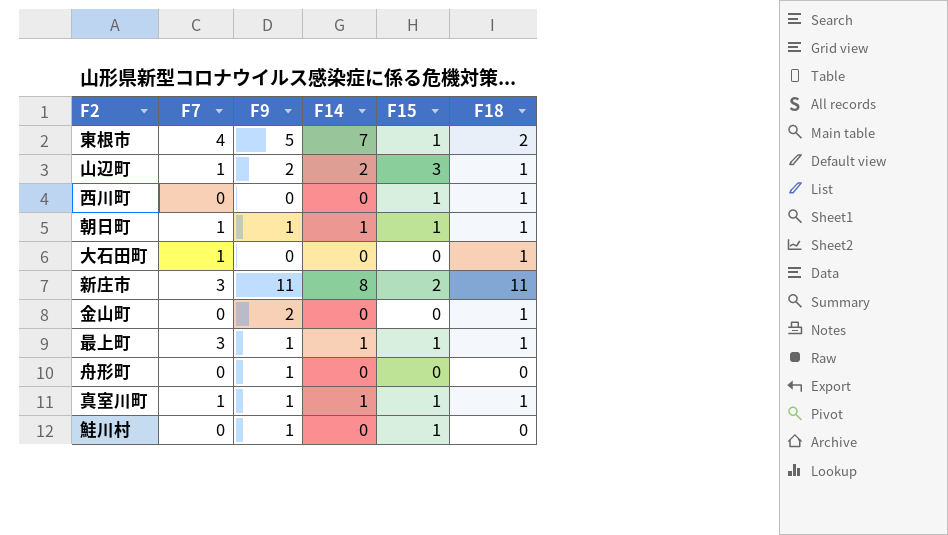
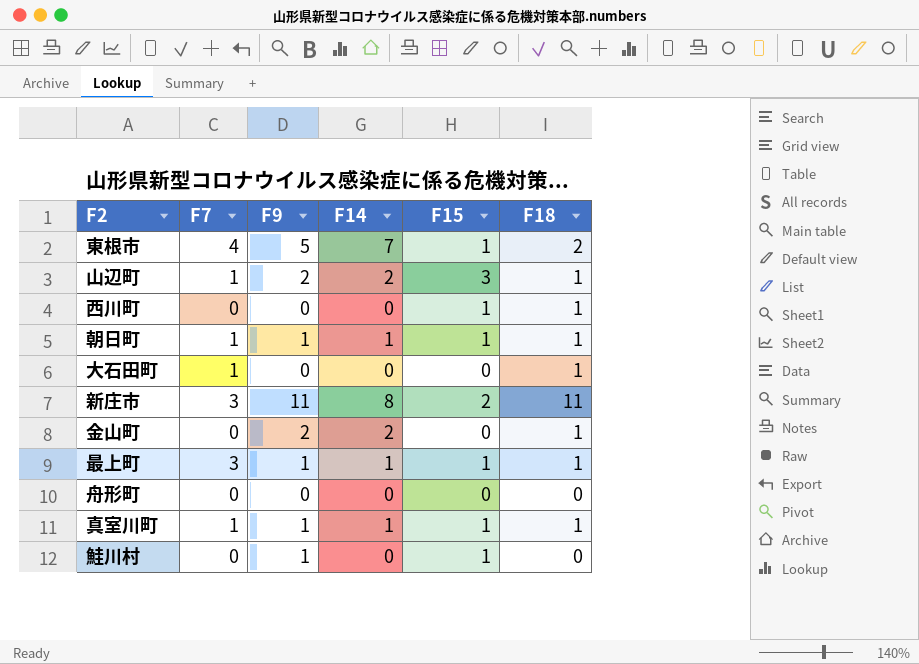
金山町 | F14: 0 -> 2
舟形町 | F9: 1 -> 0

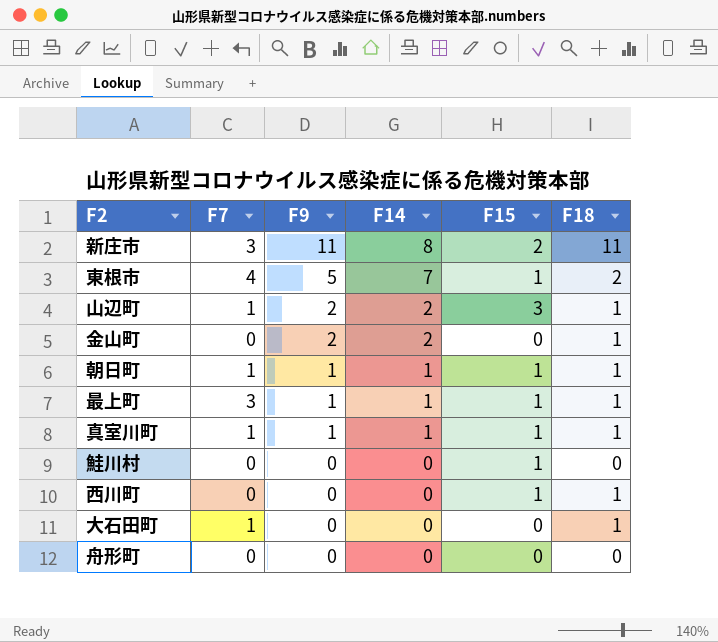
row order: none -> F9 descending
鮭川村 | F9: 1 -> 0

